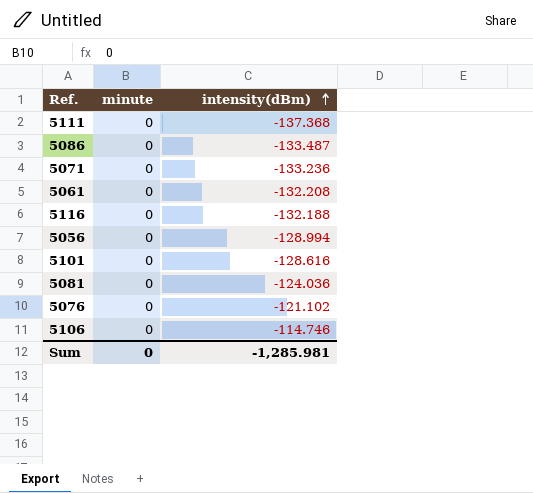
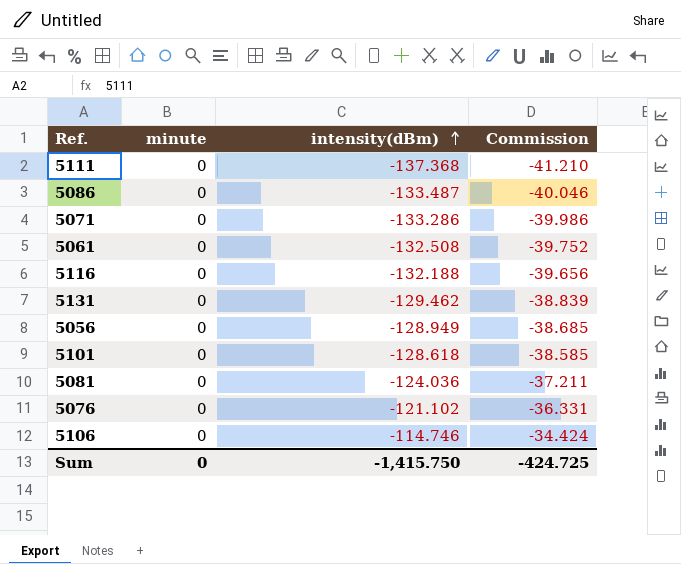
column Commission | formula: none -> [intensity(dBm)] * 0.3
5071 | intensity(dBm): -133.236 -> -133.286
5061 | intensity(dBm): -132.208 -> -132.508
row 5131: none -> 0 | -129.462 | -38.839
5056 | intensity(dBm): -128.994 -> -128.949
5101 | intensity(dBm): -128.616 -> -128.618
Sum | intensity(dBm): -1,285.981 -> -1,415.750

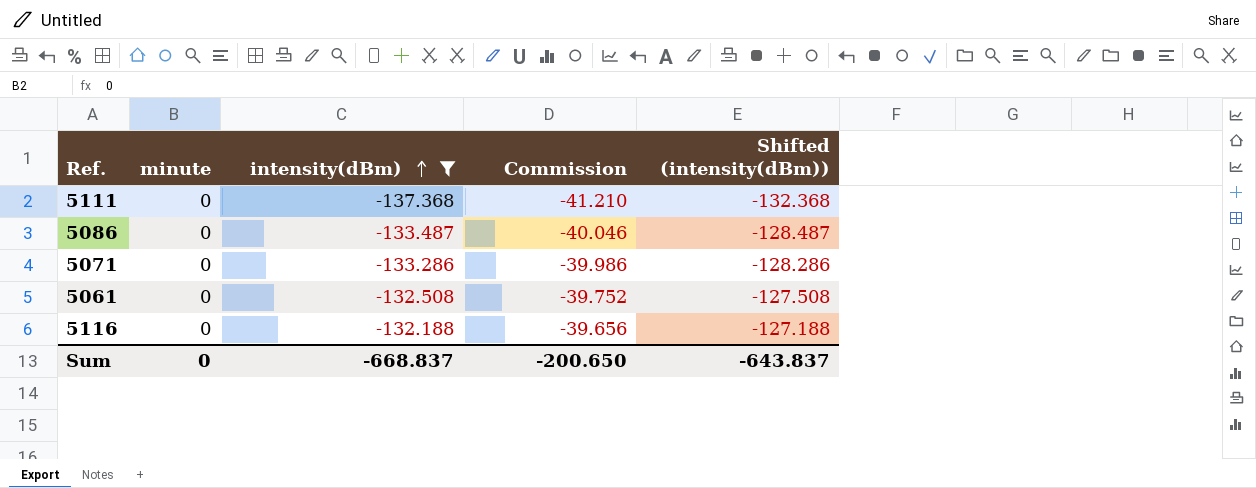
filter: none -> intensity(dBm) <= -132.188
column Shifted (intensity(dBm)) | formula: none -> [intensity(dBm)] + 5
Sum | intensity(dBm): -1,415.750 -> -668.837
Sum | Commission: -424.725 -> -200.650

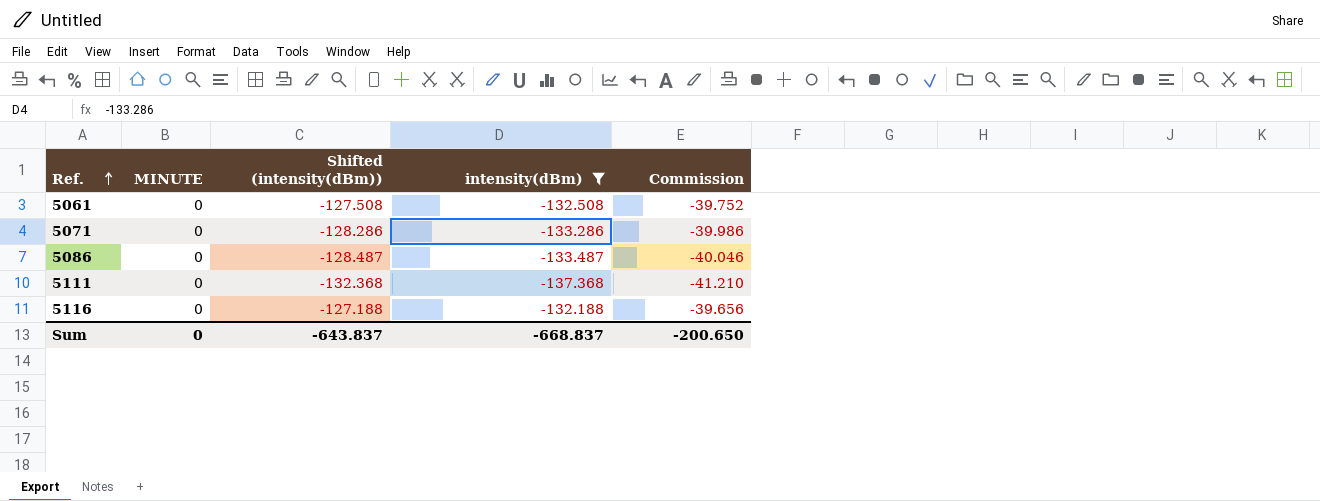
row order: intensity(dBm) ascending -> Ref. ascending
column name: minute -> MINUTE
column Shifted (intensity(dBm)) | position: 5 -> 3

